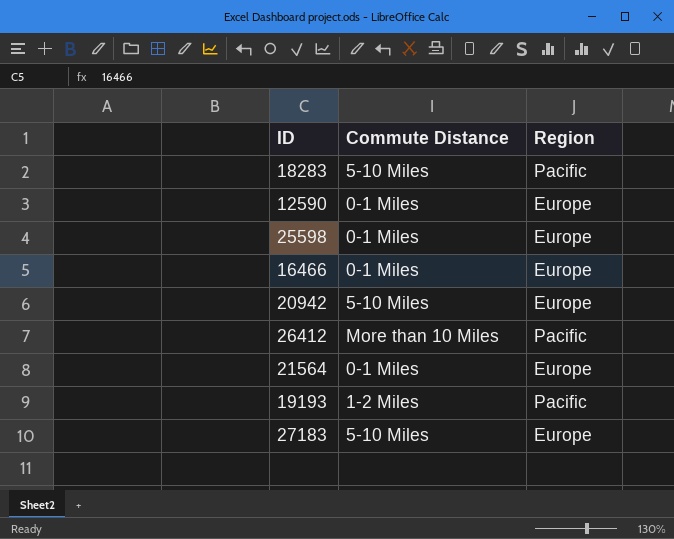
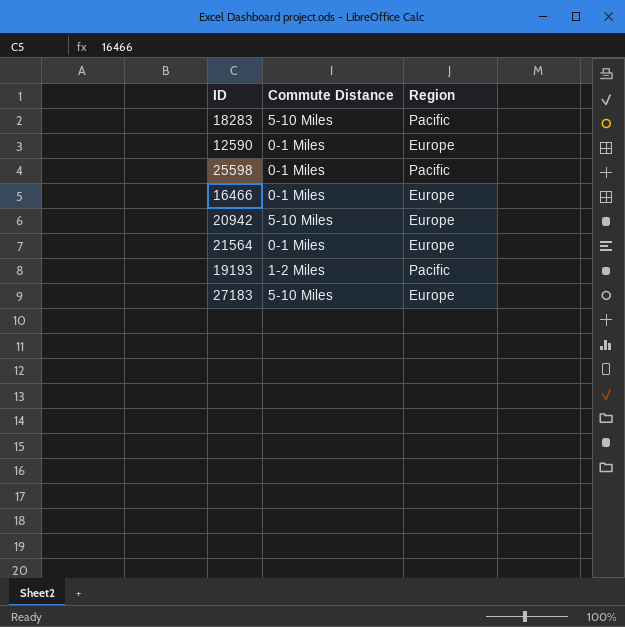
row 26412: More than 10 Miles | Pacific -> none
25598 | Region: Europe -> Pacific

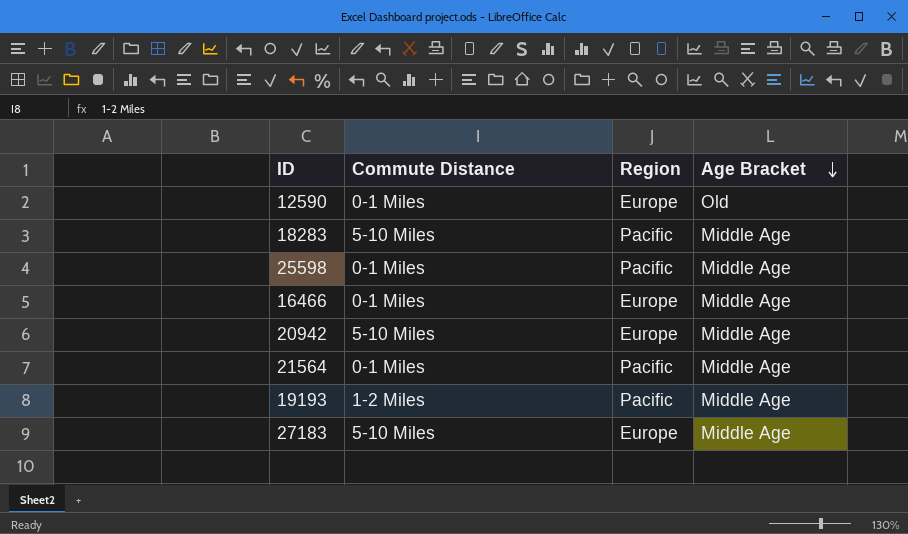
row order: none -> Age Bracket descending
column Age Bracket | position: none -> 4
21564 | Region: Europe -> Pacific

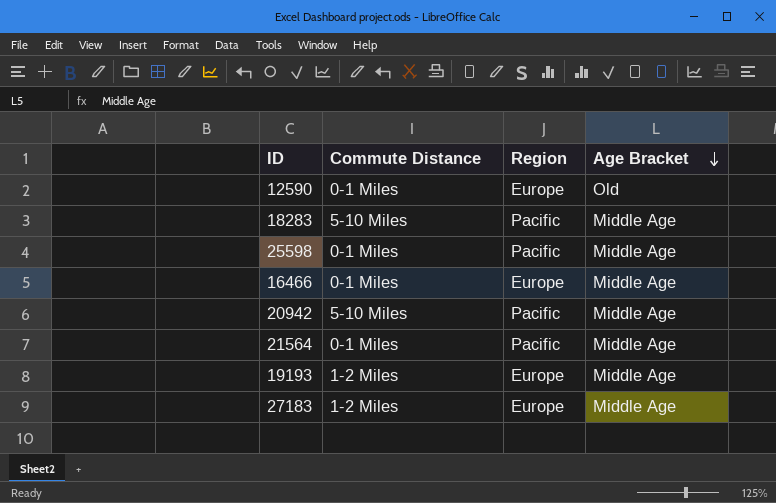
20942 | Region: Europe -> Pacific
19193 | Region: Pacific -> Europe
27183 | Commute Distance: 5-10 Miles -> 1-2 Miles

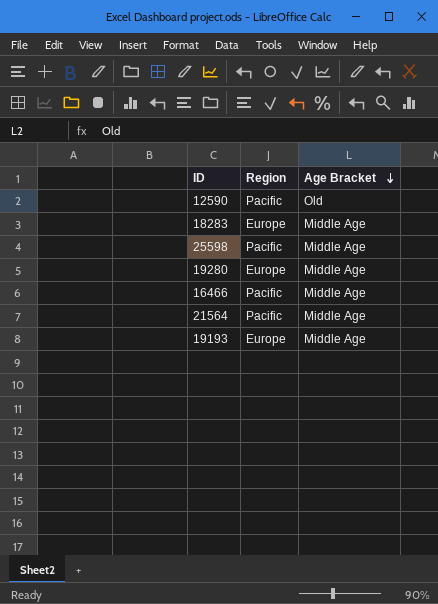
column Commute Distance | position: 2 -> none
row 20942: 5-10 Miles | Pacific | Middle Age -> none
row 27183: 1-2 Miles | Europe | Middle Age -> none
12590 | Region: Europe -> Pacific
18283 | Region: Pacific -> Europe
row 19280: none -> Europe | Middle Age
16466 | Region: Europe -> Pacific

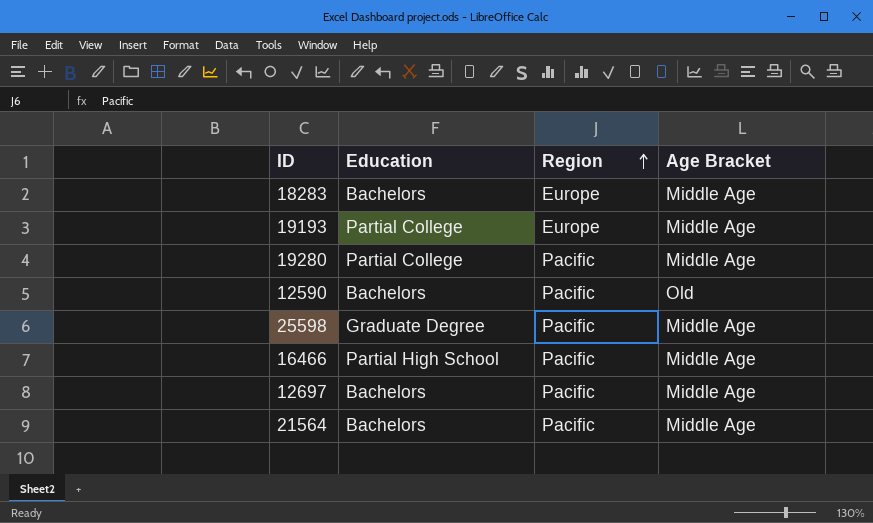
row order: Age Bracket descending -> Region ascending
column Education | position: none -> 2
19280 | Region: Europe -> Pacific
row 12697: none -> Bachelors | Pacific | Middle Age

